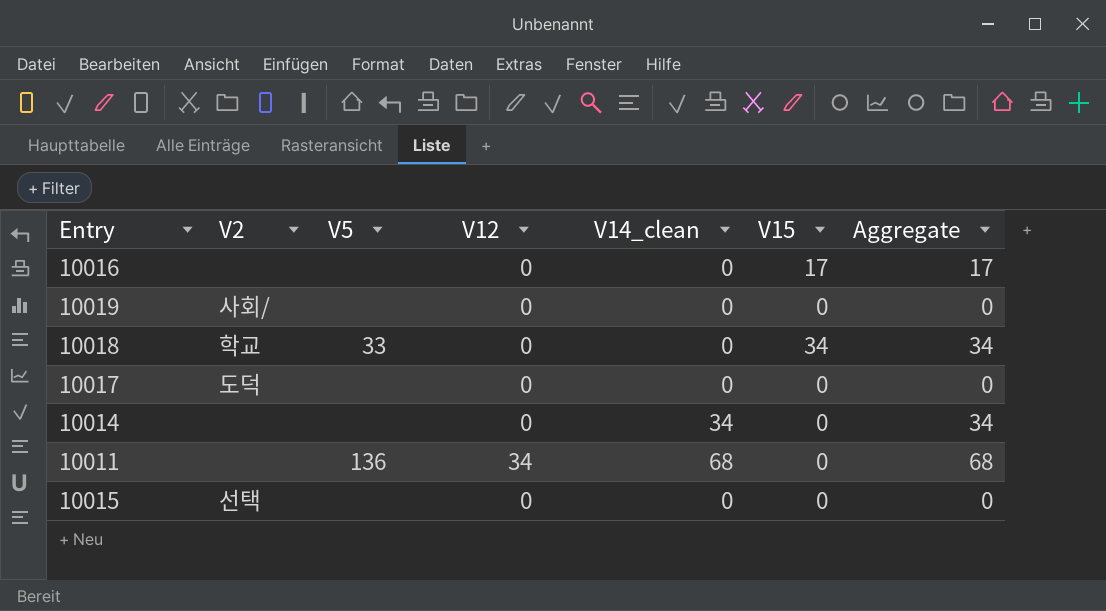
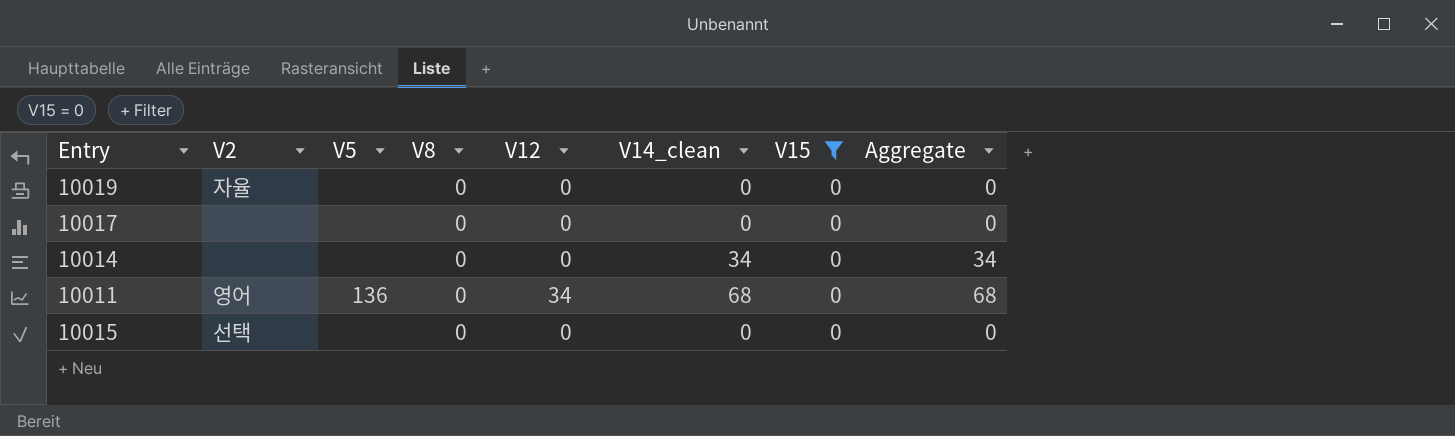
filter: none -> V15 = 0
column V8 | position: none -> 4
10019 | V2: 사회/ -> 자율
10017 | V2: 도덕 -> none
10011 | V2: none -> 영어

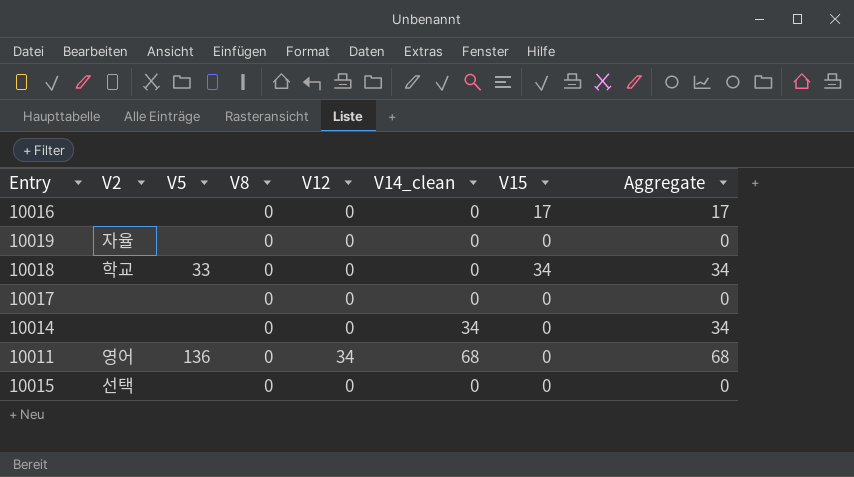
filter: V15 = 0 -> none

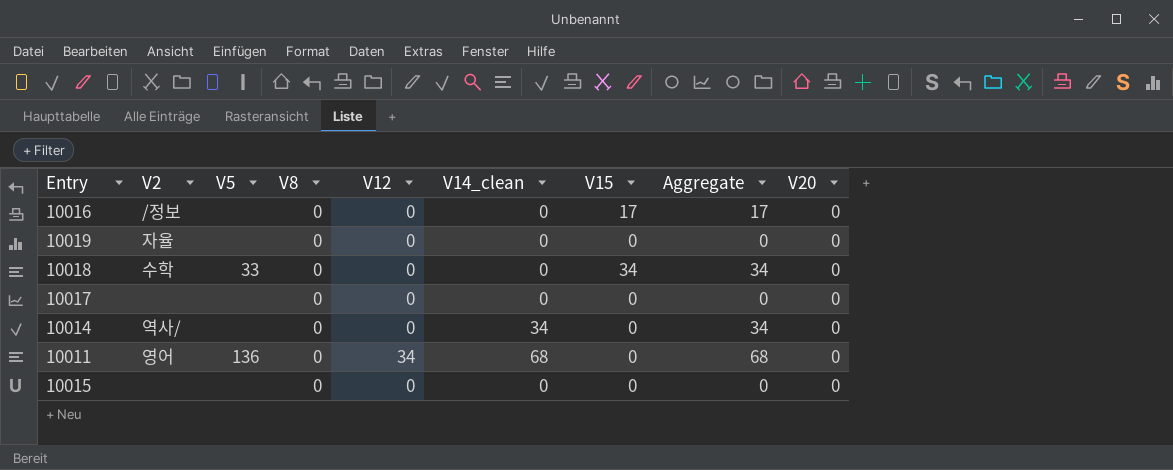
column V20 | position: none -> 9
10016 | V2: none -> /정보
10018 | V2: 학교 -> 수학
10014 | V2: none -> 역사/
10015 | V2: 선택 -> none

